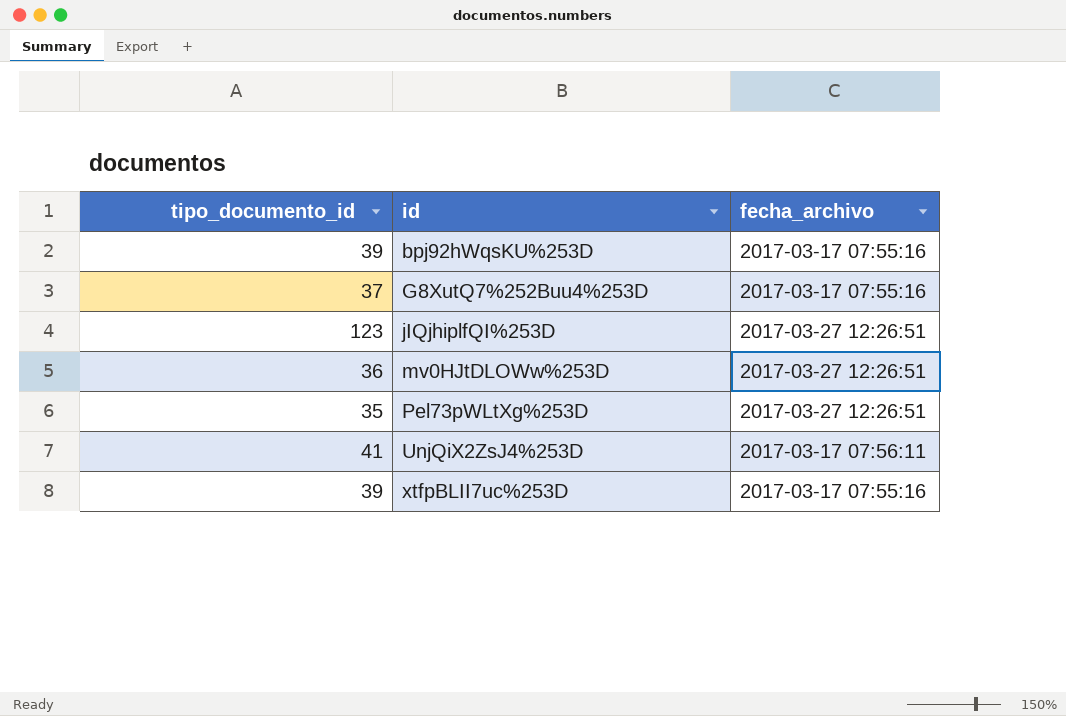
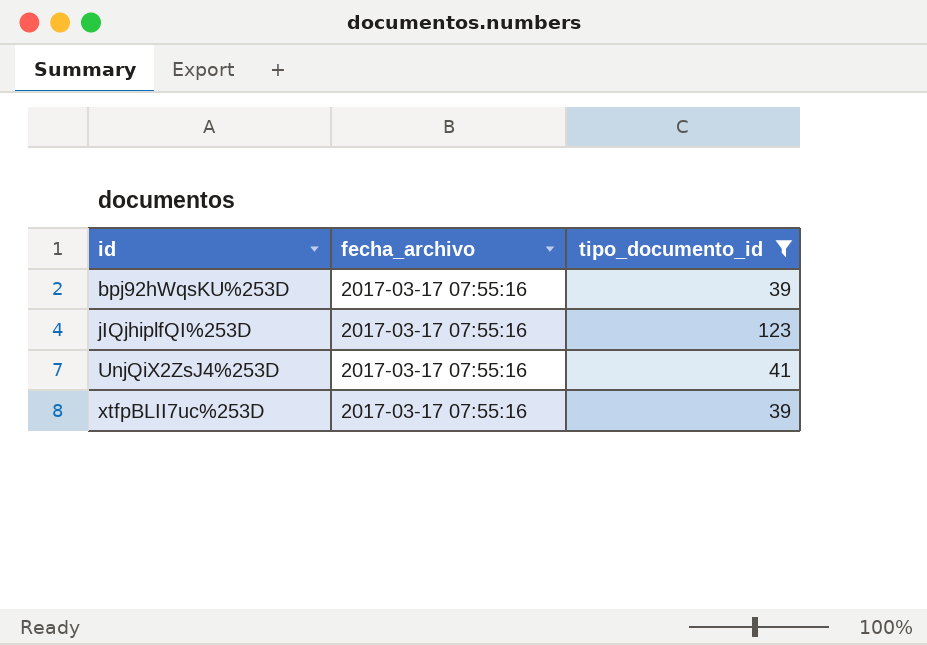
filter: none -> tipo_documento_id >= 39
column tipo_documento_id | position: 1 -> 3
jIQjhiplfQI%253D | fecha_archivo: 2017-03-27 12:26:51 -> 2017-03-17 07:55:16
UnjQiX2ZsJ4%253D | fecha_archivo: 2017-03-17 07:56:11 -> 2017-03-17 07:55:16

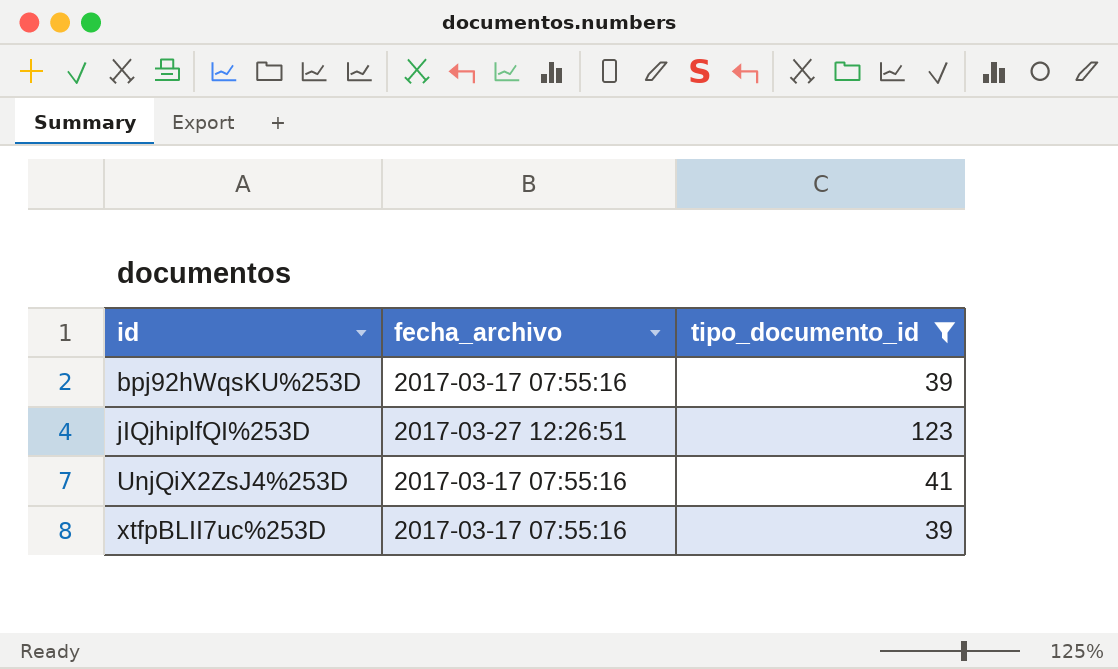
jIQjhiplfQI%253D | fecha_archivo: 2017-03-17 07:55:16 -> 2017-03-27 12:26:51

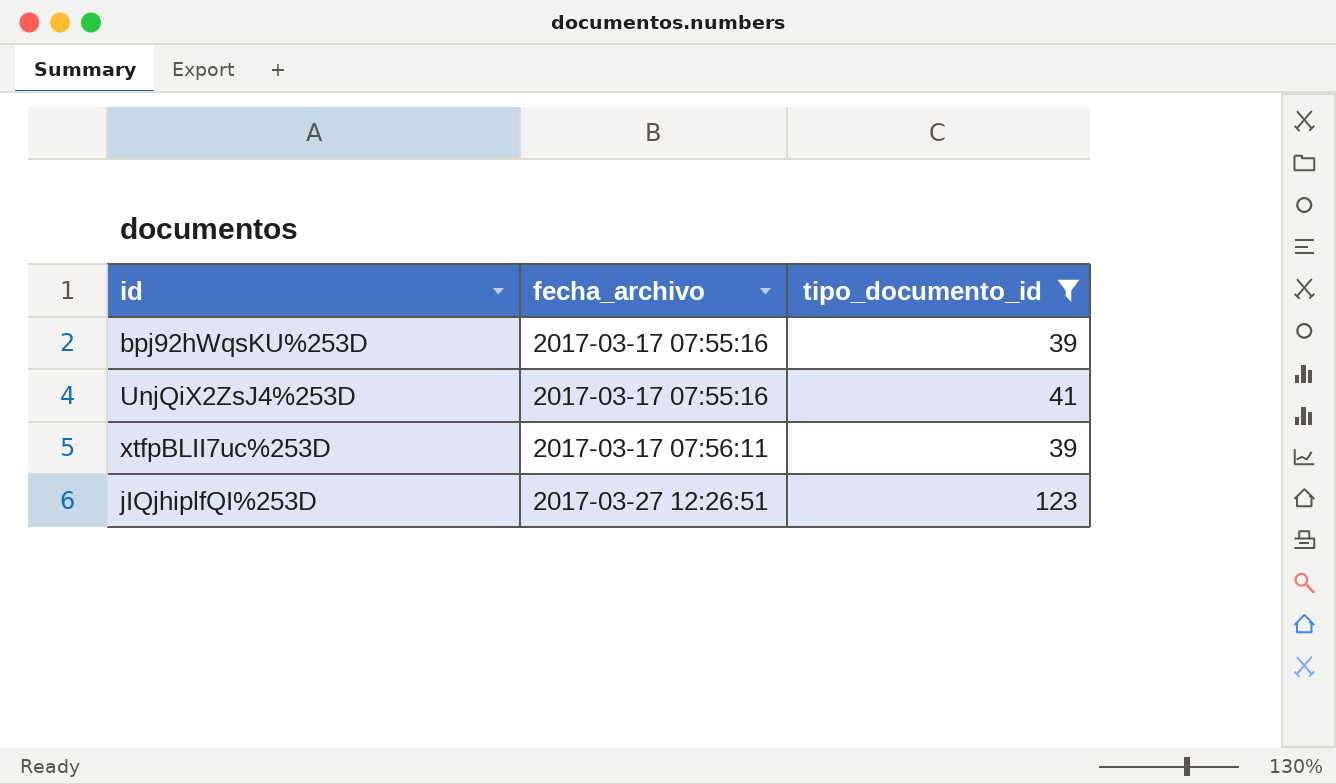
row order: id ascending -> fecha_archivo ascending
xtfpBLII7uc%253D | fecha_archivo: 2017-03-17 07:55:16 -> 2017-03-17 07:56:11

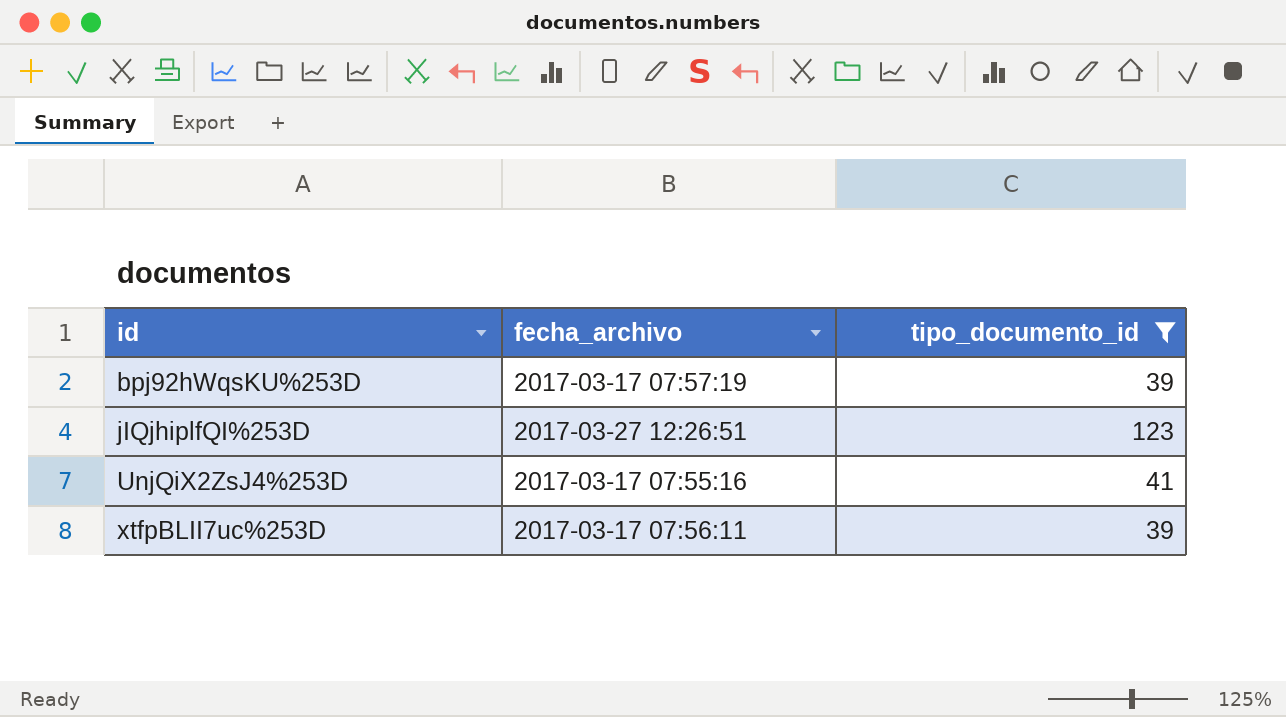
row order: fecha_archivo ascending -> id ascending
bpj92hWqsKU%253D | fecha_archivo: 2017-03-17 07:55:16 -> 2017-03-17 07:57:19

